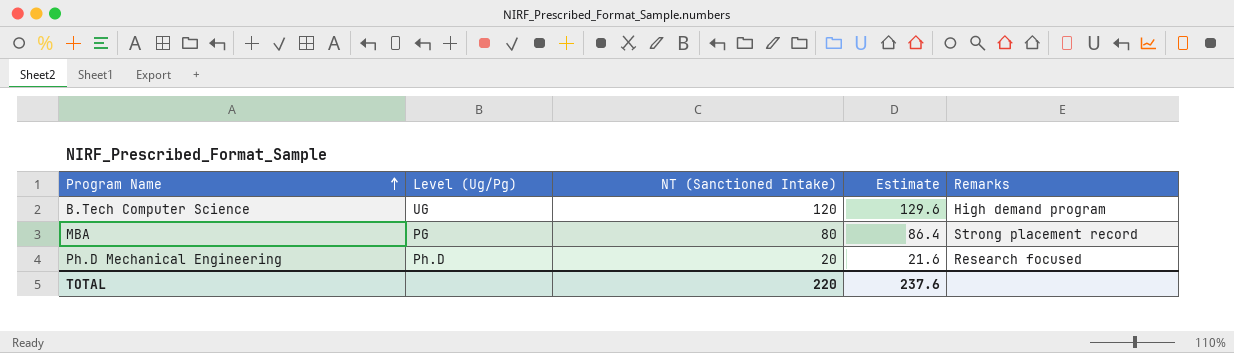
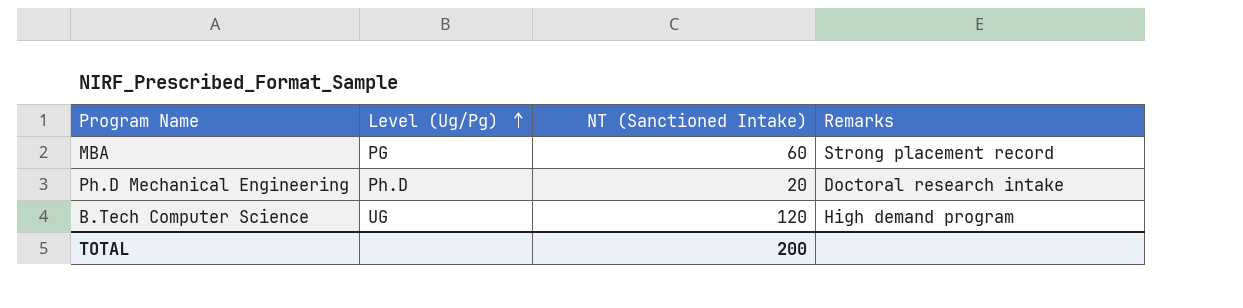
row order: Program Name ascending -> Level (Ug/Pg) ascending
column Estimate | formula: [NT (Sanctioned Intake)] * 1.08 -> none
MBA | NT (Sanctioned Intake): 80 -> 60
Ph.D Mechanical Engineering | Remarks: Research focused -> Doctoral research intake
TOTAL | NT (Sanctioned Intake): 220 -> 200

